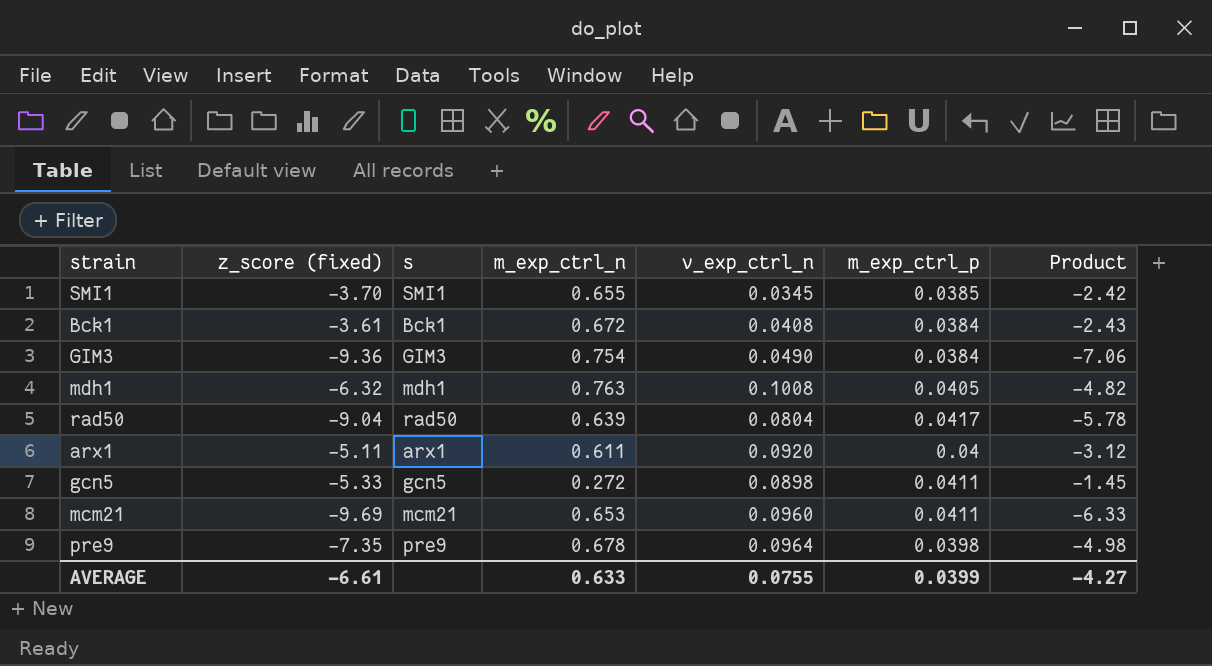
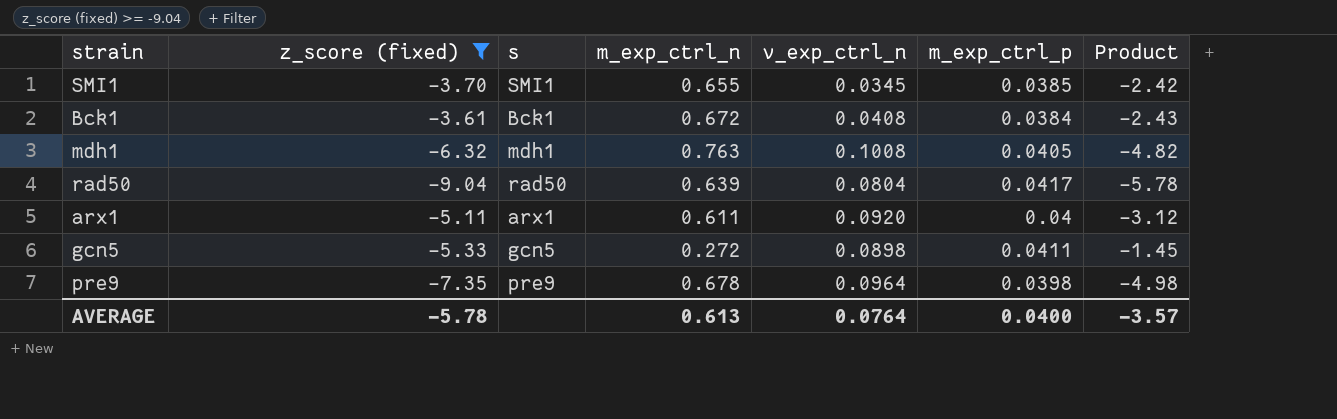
filter: none -> z_score (fixed) >= -9.04
AVERAGE | z_score (fixed): -6.61 -> -5.78
AVERAGE | m_exp_ctrl_n: 0.633 -> 0.613
AVERAGE | v_exp_ctrl_n: 0.0755 -> 0.0764
AVERAGE | m_exp_ctrl_p: 0.0399 -> 0.0400
AVERAGE | Product: -4.27 -> -3.57

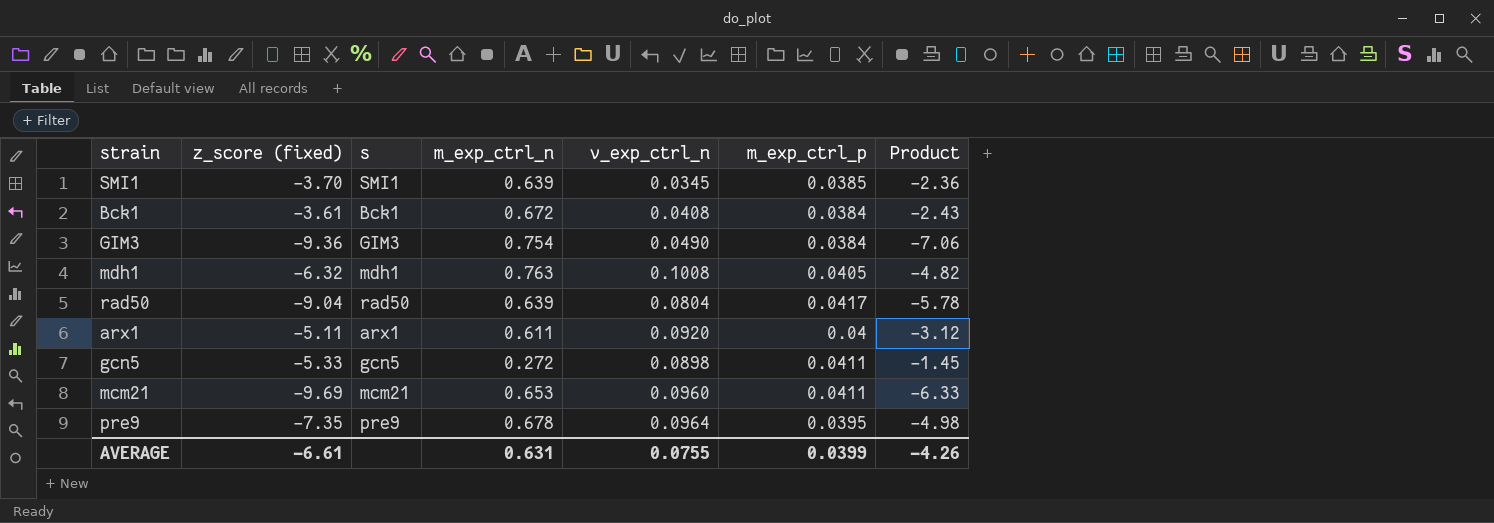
filter: z_score (fixed) >= -9.04 -> none
SMI1 | m_exp_ctrl_n: 0.655 -> 0.639
SMI1 | Product: -2.42 -> -2.36
pre9 | m_exp_ctrl_p: 0.0398 -> 0.0395
AVERAGE | z_score (fixed): -5.78 -> -6.61
AVERAGE | m_exp_ctrl_n: 0.613 -> 0.631
AVERAGE | v_exp_ctrl_n: 0.0764 -> 0.0755
AVERAGE | m_exp_ctrl_p: 0.0400 -> 0.0399
AVERAGE | Product: -3.57 -> -4.26

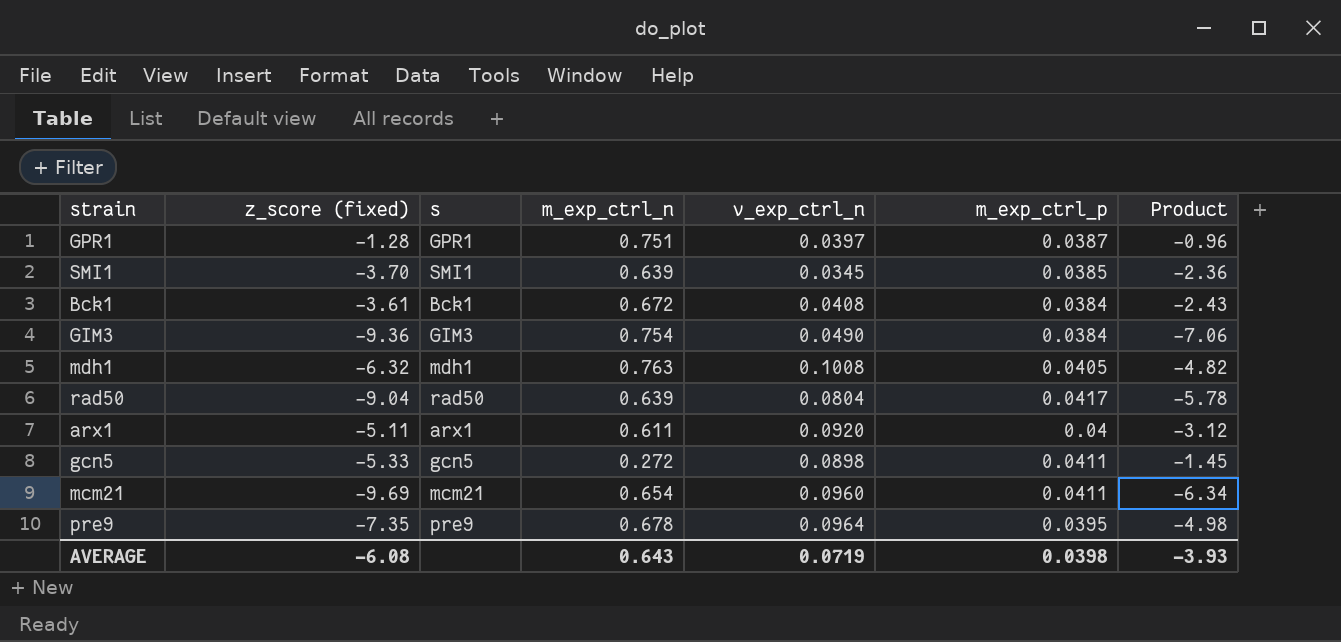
row GPR1: none -> -1.28 | GPR1 | 0.751 | 0.0397 | 0.0387 | -0.96
mcm21 | m_exp_ctrl_n: 0.653 -> 0.654
mcm21 | Product: -6.33 -> -6.34
AVERAGE | z_score (fixed): -6.61 -> -6.08
AVERAGE | m_exp_ctrl_n: 0.631 -> 0.643
AVERAGE | v_exp_ctrl_n: 0.0755 -> 0.0719
AVERAGE | m_exp_ctrl_p: 0.0399 -> 0.0398
AVERAGE | Product: -4.26 -> -3.93

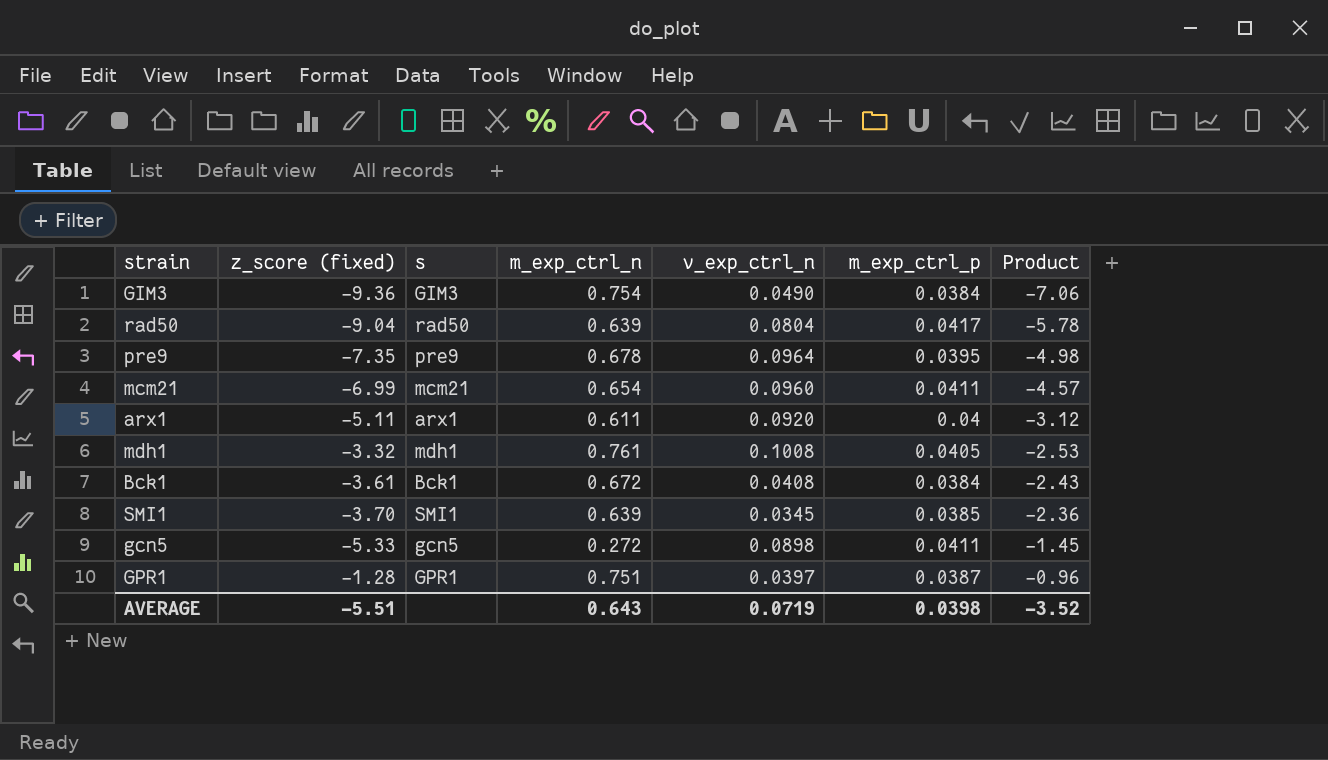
row order: none -> Product ascending
mcm21 | z_score (fixed): -9.69 -> -6.99
mcm21 | Product: -6.34 -> -4.57
mdh1 | z_score (fixed): -6.32 -> -3.32
mdh1 | m_exp_ctrl_n: 0.763 -> 0.761
mdh1 | Product: -4.82 -> -2.53
AVERAGE | z_score (fixed): -6.08 -> -5.51
AVERAGE | Product: -3.93 -> -3.52

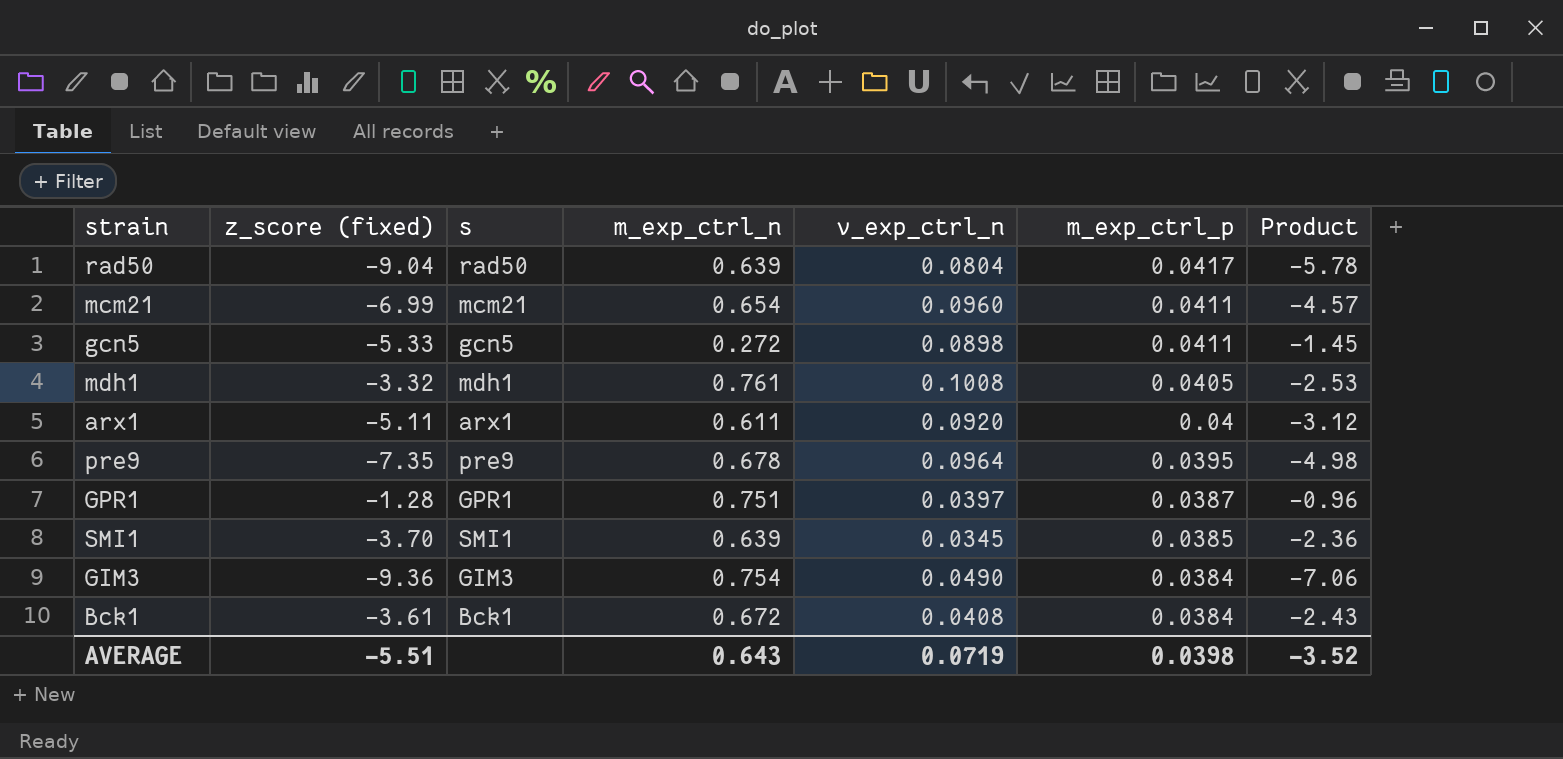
row order: Product ascending -> m_exp_ctrl_p descending

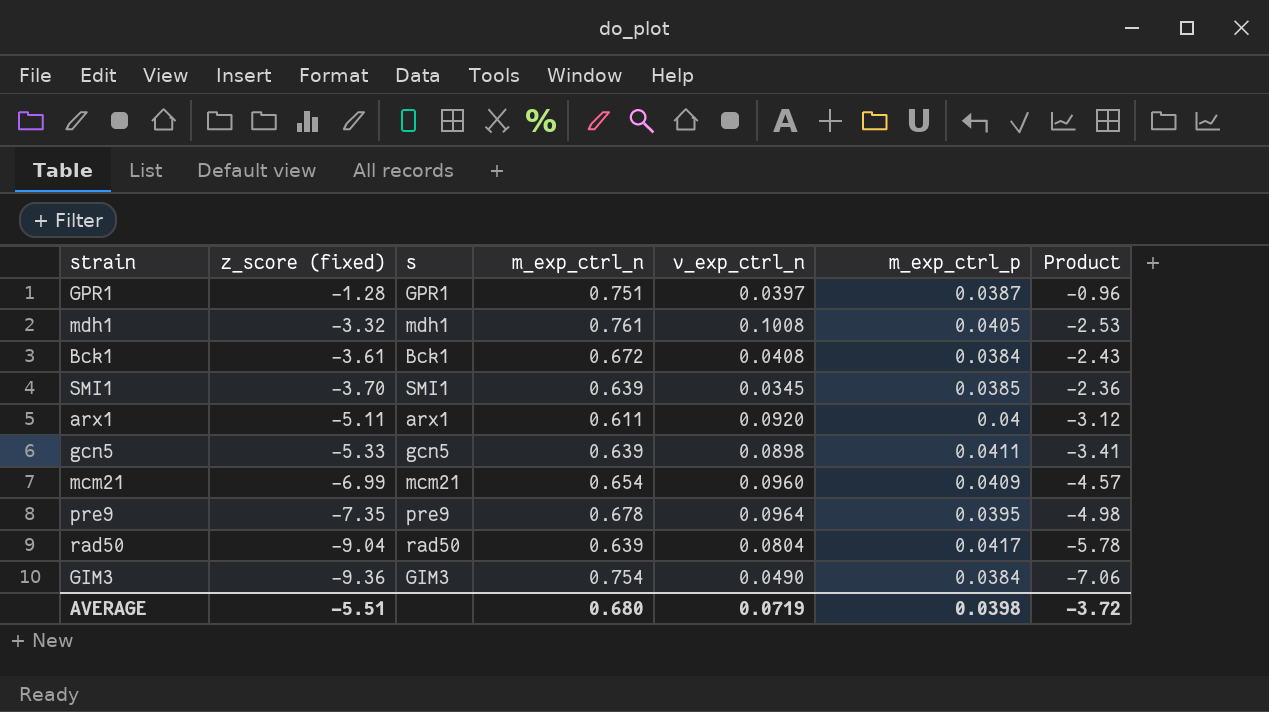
row order: m_exp_ctrl_p descending -> z_score (fixed) descending
gcn5 | m_exp_ctrl_n: 0.272 -> 0.639
gcn5 | Product: -1.45 -> -3.41
mcm21 | m_exp_ctrl_p: 0.0411 -> 0.0409
AVERAGE | m_exp_ctrl_n: 0.643 -> 0.680
AVERAGE | Product: -3.52 -> -3.72

